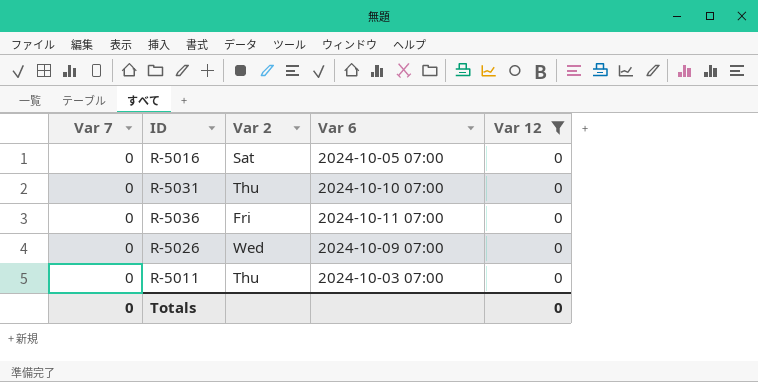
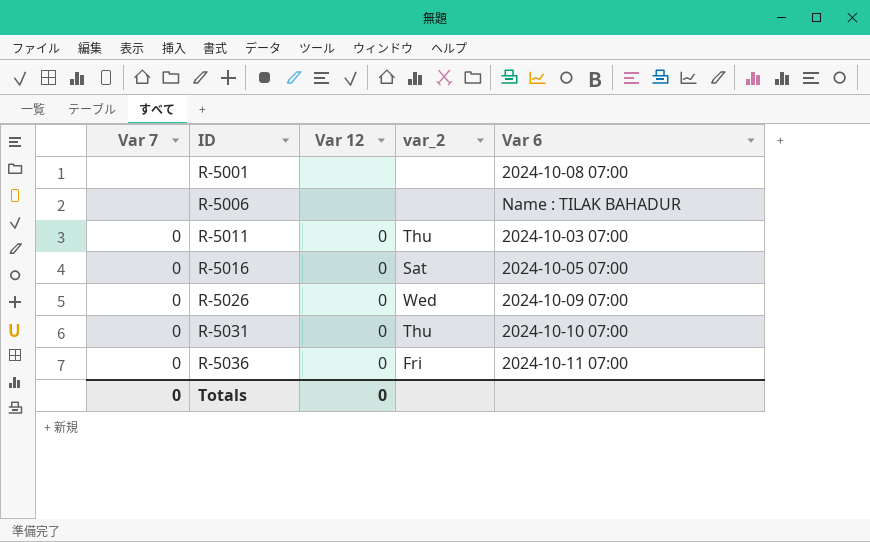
filter: Var 12 = 0 -> none
row order: none -> ID ascending
column Var 12 | position: 5 -> 3
column name: Var 2 -> var_2

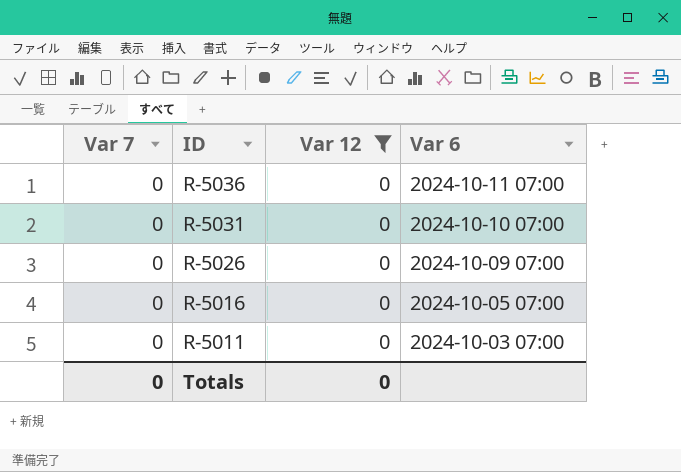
filter: none -> Var 12 = 0
row order: ID ascending -> ID descending
column var_2 | position: 4 -> none

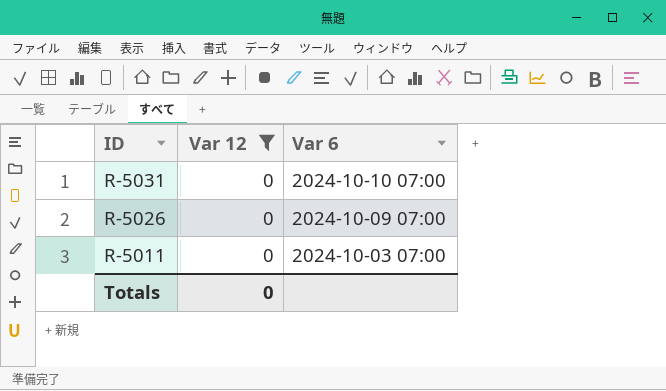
column Var 7 | position: 1 -> none
row R-5036: 0 | 0 | 2024-10-11 07:00 -> none
row R-5016: 0 | 0 | 2024-10-05 07:00 -> none

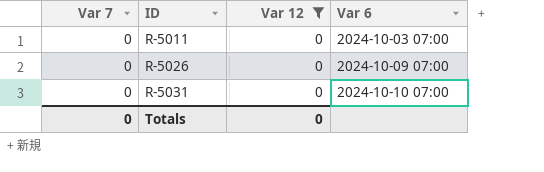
row order: ID descending -> ID ascending
column Var 7 | position: none -> 1

